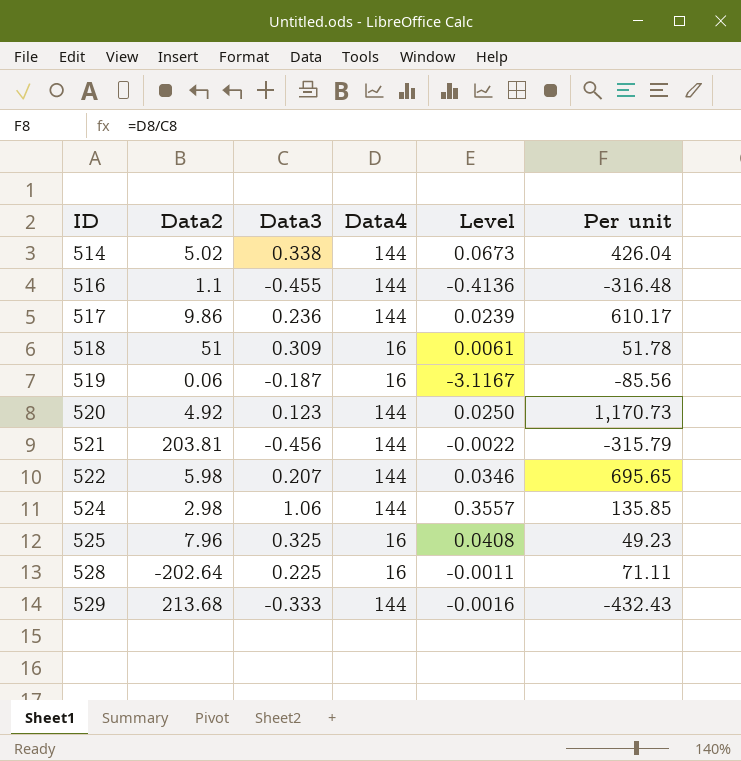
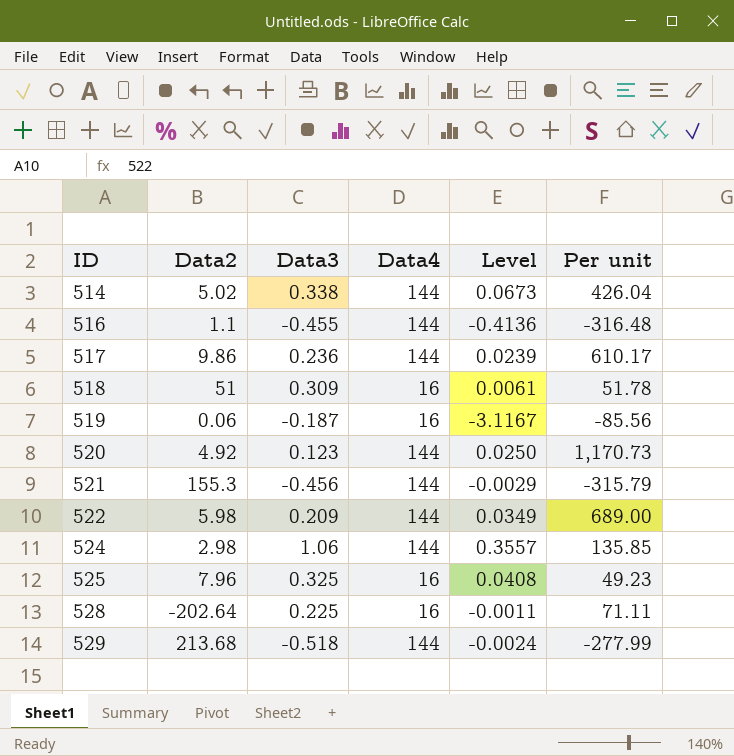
521 | Data2: 203.81 -> 155.3
521 | Level: -0.0022 -> -0.0029
522 | Data3: 0.207 -> 0.209
522 | Level: 0.0346 -> 0.0349
522 | Per unit: 695.65 -> 689.00
529 | Data3: -0.333 -> -0.518
529 | Level: -0.0016 -> -0.0024
529 | Per unit: -432.43 -> -277.99

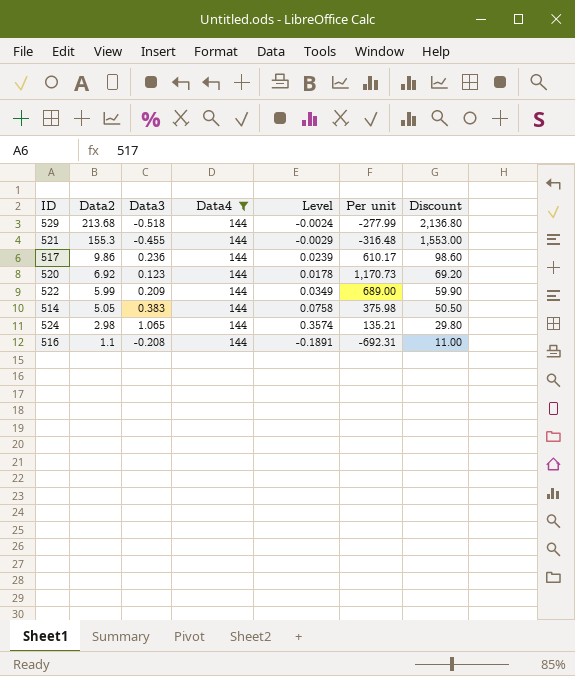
filter: none -> Data4 = 144
row order: ID ascending -> Data2 descending
column Discount | formula: none -> [Data2] * 10
521 | Data3: -0.456 -> -0.455
521 | Per unit: -315.79 -> -316.48
520 | Data2: 4.92 -> 6.92
520 | Level: 0.0250 -> 0.0178
522 | Data2: 5.98 -> 5.99
514 | Data2: 5.02 -> 5.05
514 | Data3: 0.338 -> 0.383
514 | Level: 0.0673 -> 0.0758
514 | Per unit: 426.04 -> 375.98
524 | Data3: 1.06 -> 1.065
524 | Level: 0.3557 -> 0.3574
524 | Per unit: 135.85 -> 135.21
516 | Data3: -0.455 -> -0.208
516 | Level: -0.4136 -> -0.1891
516 | Per unit: -316.48 -> -692.31

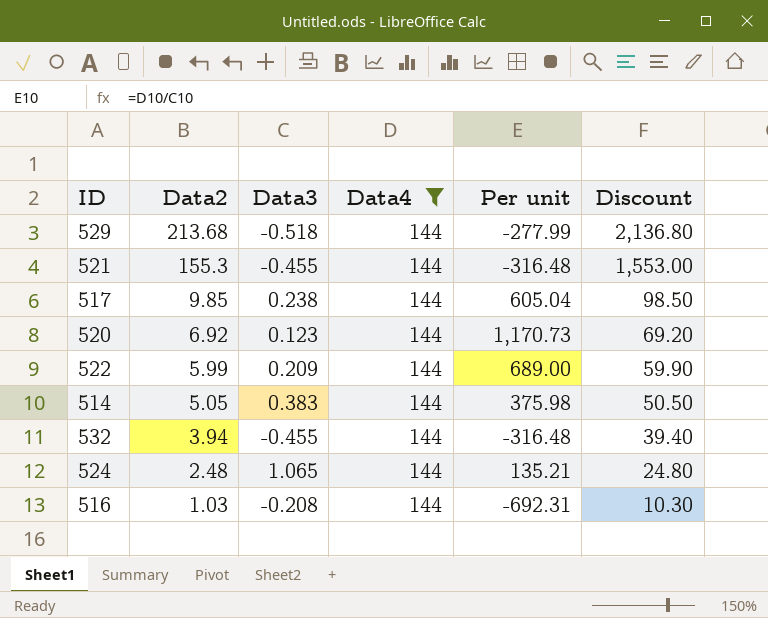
column Level | formula: [Data3] / [Data2] -> none
517 | Data2: 9.86 -> 9.85
517 | Data3: 0.236 -> 0.238
517 | Per unit: 610.17 -> 605.04
517 | Discount: 98.60 -> 98.50
row 532: none -> 3.94 | -0.455 | 144 | -316.48 | 39.40
524 | Data2: 2.98 -> 2.48
524 | Discount: 29.80 -> 24.80
516 | Data2: 1.1 -> 1.03
516 | Discount: 11.00 -> 10.30

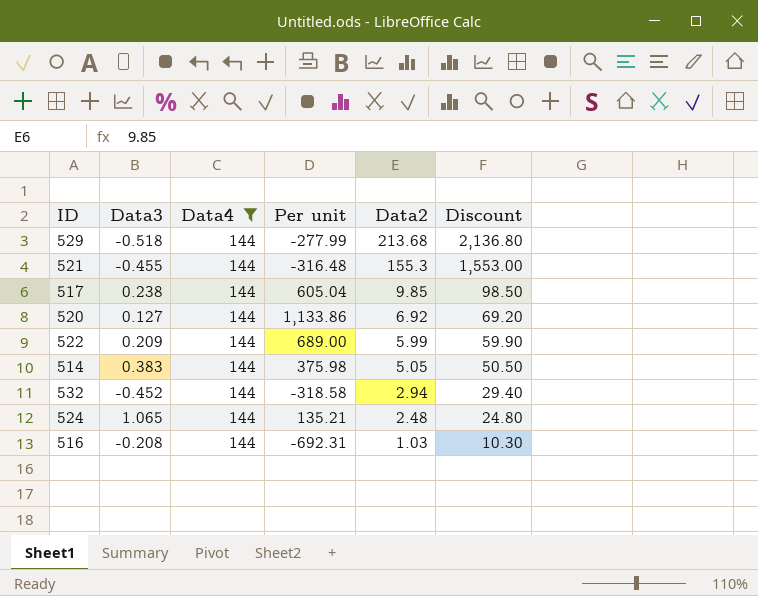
column Data2 | position: 2 -> 5
520 | Data3: 0.123 -> 0.127
520 | Per unit: 1,170.73 -> 1,133.86
532 | Data3: -0.455 -> -0.452
532 | Per unit: -316.48 -> -318.58
532 | Data2: 3.94 -> 2.94
532 | Discount: 39.40 -> 29.40

